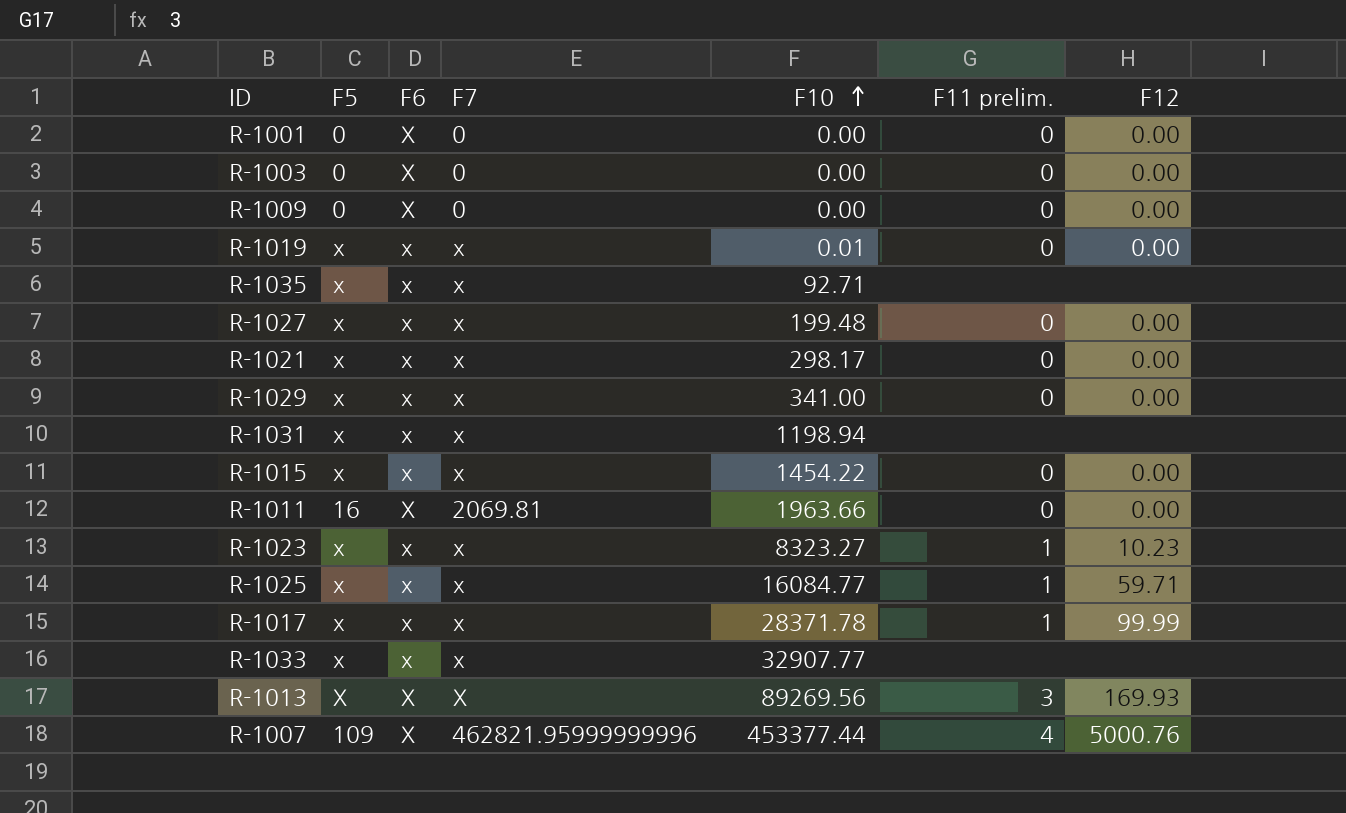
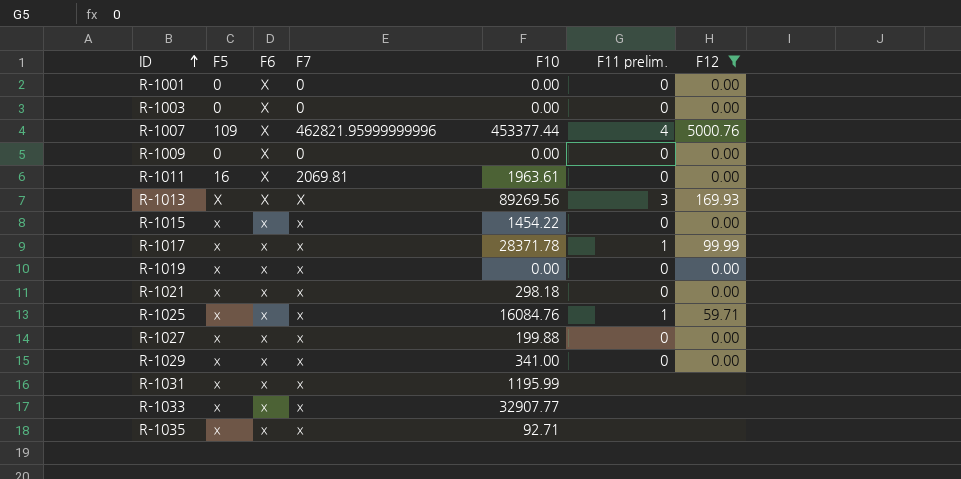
filter: none -> F12 != 10.23
row order: F10 ascending -> ID ascending
R-1011 | F10: 1963.66 -> 1963.61
R-1019 | F10: 0.01 -> 0.00
R-1021 | F10: 298.17 -> 298.18
R-1025 | F10: 16084.77 -> 16084.76
R-1027 | F10: 199.48 -> 199.88
R-1031 | F10: 1198.94 -> 1195.99

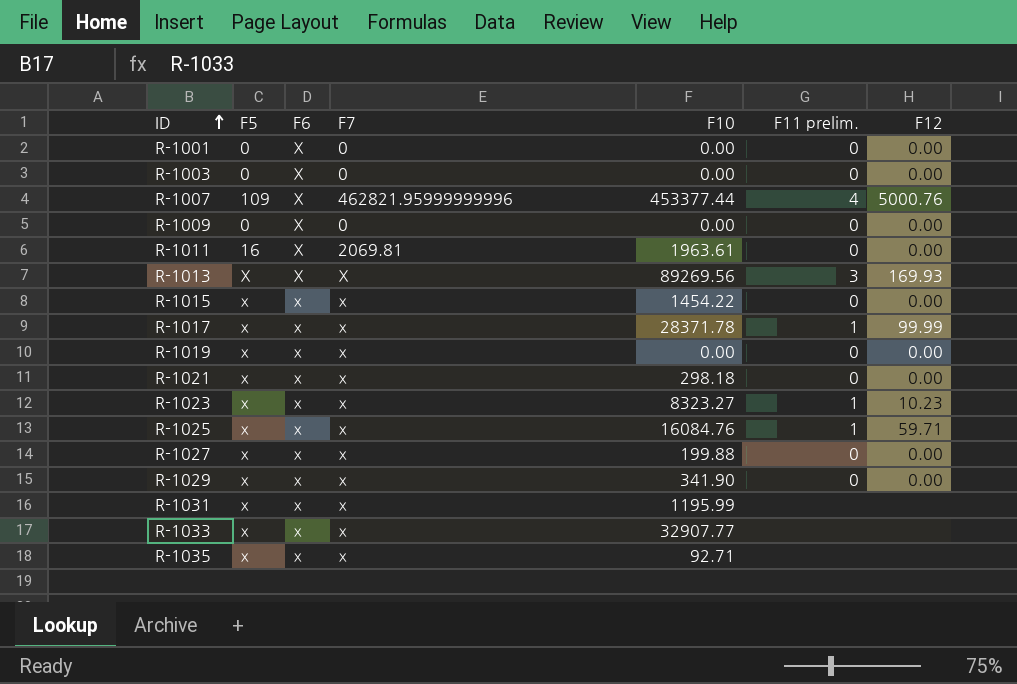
filter: F12 != 10.23 -> none
R-1029 | F10: 341.00 -> 341.90

